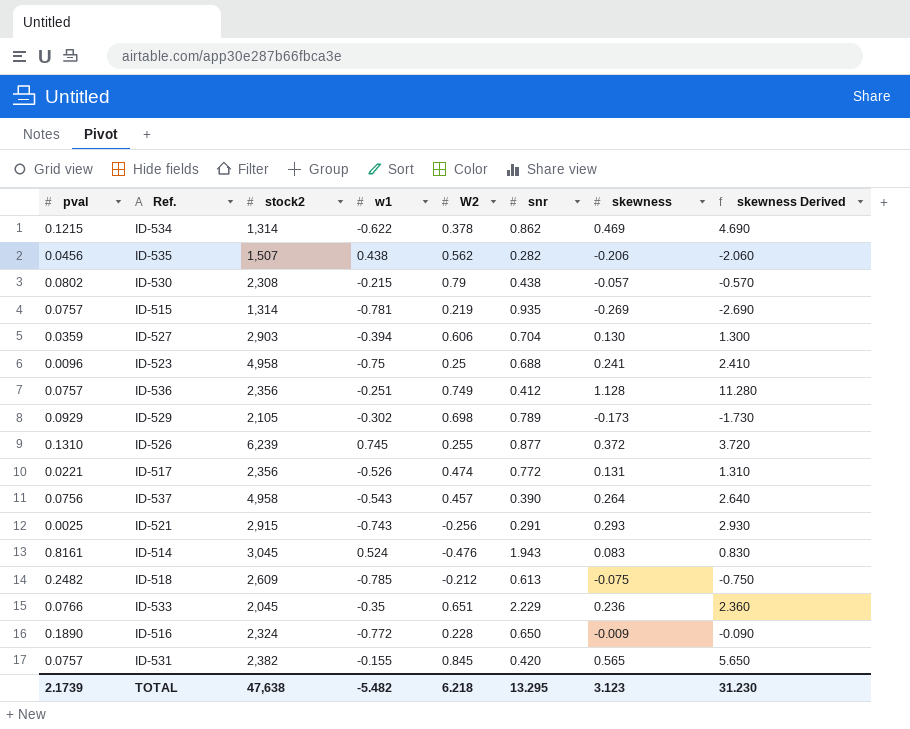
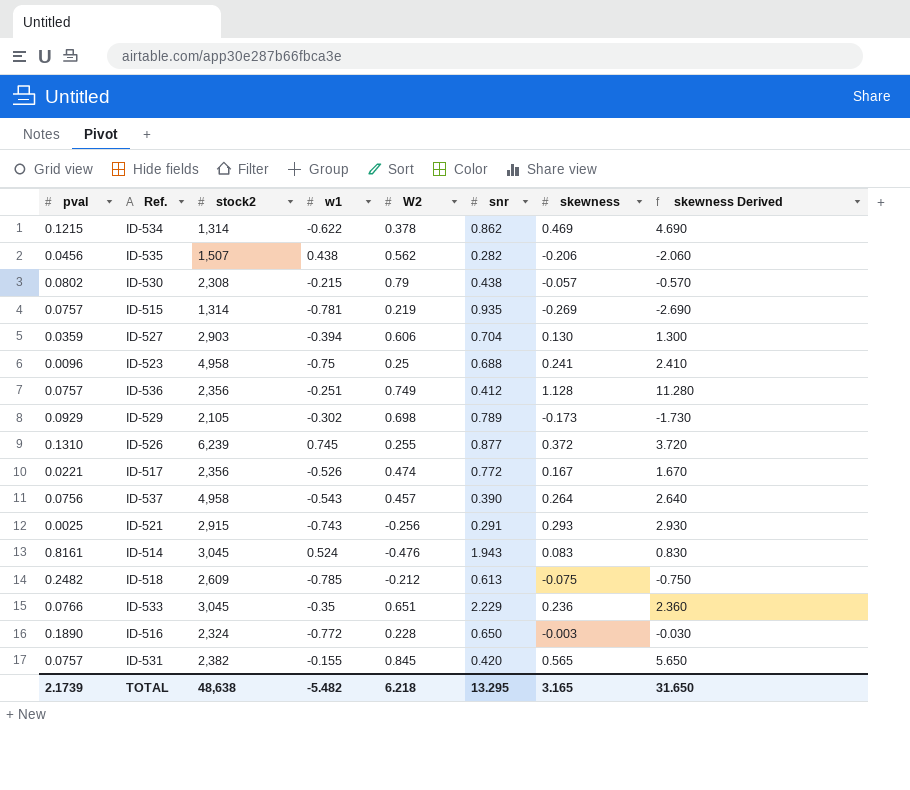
ID-517 | skewness: 0.131 -> 0.167
ID-517 | skewness Derived: 1.310 -> 1.670
ID-533 | stock2: 2,045 -> 3,045
ID-516 | skewness: -0.009 -> -0.003
ID-516 | skewness Derived: -0.090 -> -0.030
TOTAL | stock2: 47,638 -> 48,638
TOTAL | skewness: 3.123 -> 3.165
TOTAL | skewness Derived: 31.230 -> 31.650

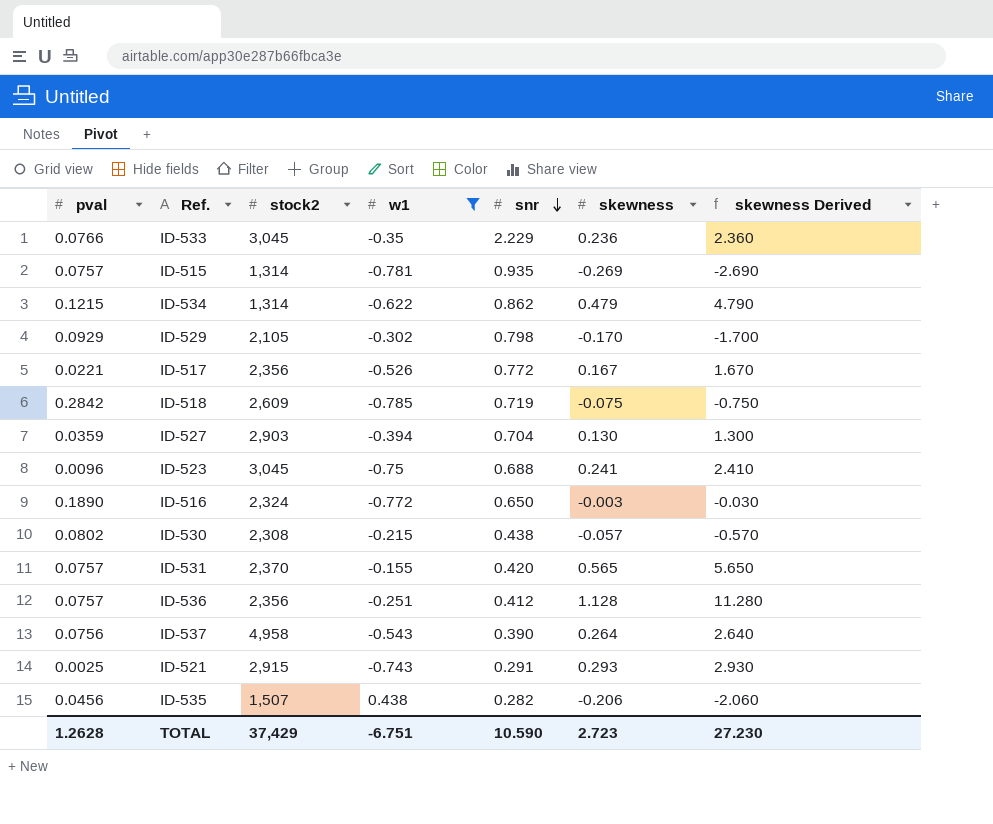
filter: none -> w1 <= 0.438
row order: none -> snr descending
column W2 | position: 5 -> none
ID-534 | skewness: 0.469 -> 0.479
ID-534 | skewness Derived: 4.690 -> 4.790
ID-529 | snr: 0.789 -> 0.798
ID-529 | skewness: -0.173 -> -0.170
ID-529 | skewness Derived: -1.730 -> -1.700
ID-518 | pval: 0.2482 -> 0.2842
ID-518 | snr: 0.613 -> 0.719
ID-523 | stock2: 4,958 -> 3,045
ID-531 | stock2: 2,382 -> 2,370
TOTAL | pval: 2.1739 -> 1.2628
TOTAL | stock2: 48,638 -> 37,429
TOTAL | w1: -5.482 -> -6.751
TOTAL | snr: 13.295 -> 10.590
TOTAL | skewness: 3.165 -> 2.723
TOTAL | skewness Derived: 31.650 -> 27.230

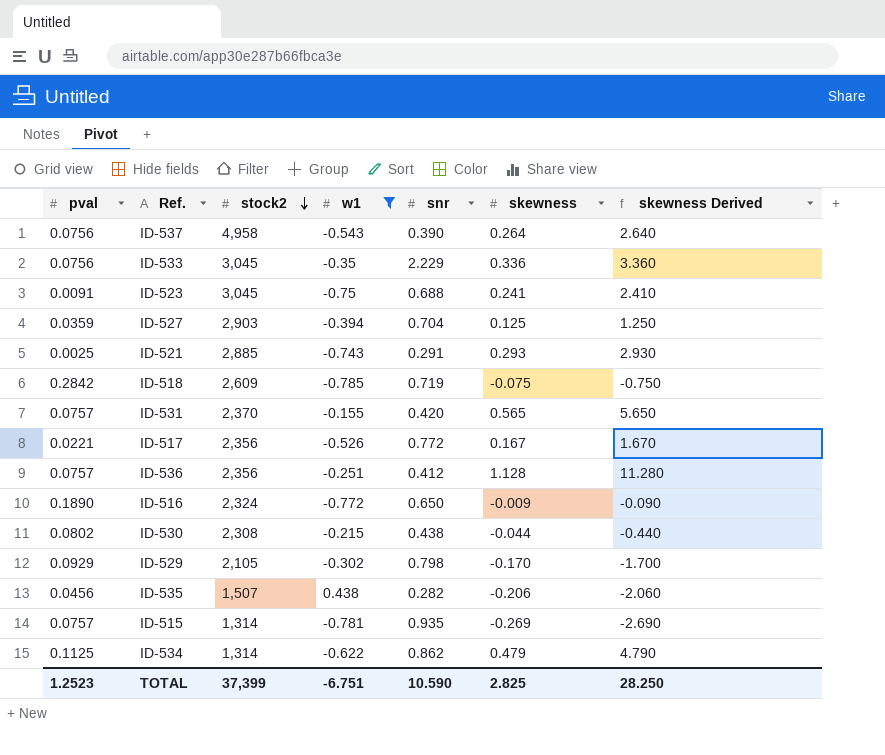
row order: snr descending -> stock2 descending
ID-533 | pval: 0.0766 -> 0.0756
ID-533 | skewness: 0.236 -> 0.336
ID-533 | skewness Derived: 2.360 -> 3.360
ID-523 | pval: 0.0096 -> 0.0091
ID-527 | skewness: 0.130 -> 0.125
ID-527 | skewness Derived: 1.300 -> 1.250
ID-521 | stock2: 2,915 -> 2,885
ID-516 | skewness: -0.003 -> -0.009
ID-516 | skewness Derived: -0.030 -> -0.090
ID-530 | skewness: -0.057 -> -0.044
ID-530 | skewness Derived: -0.570 -> -0.440
ID-534 | pval: 0.1215 -> 0.1125
TOTAL | pval: 1.2628 -> 1.2523
TOTAL | stock2: 37,429 -> 37,399
TOTAL | skewness: 2.723 -> 2.825
TOTAL | skewness Derived: 27.230 -> 28.250

